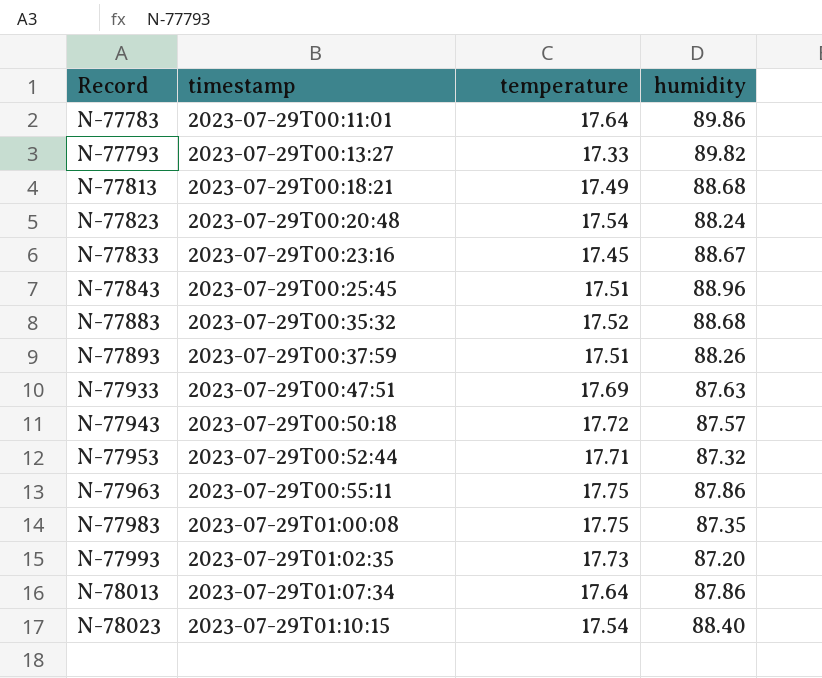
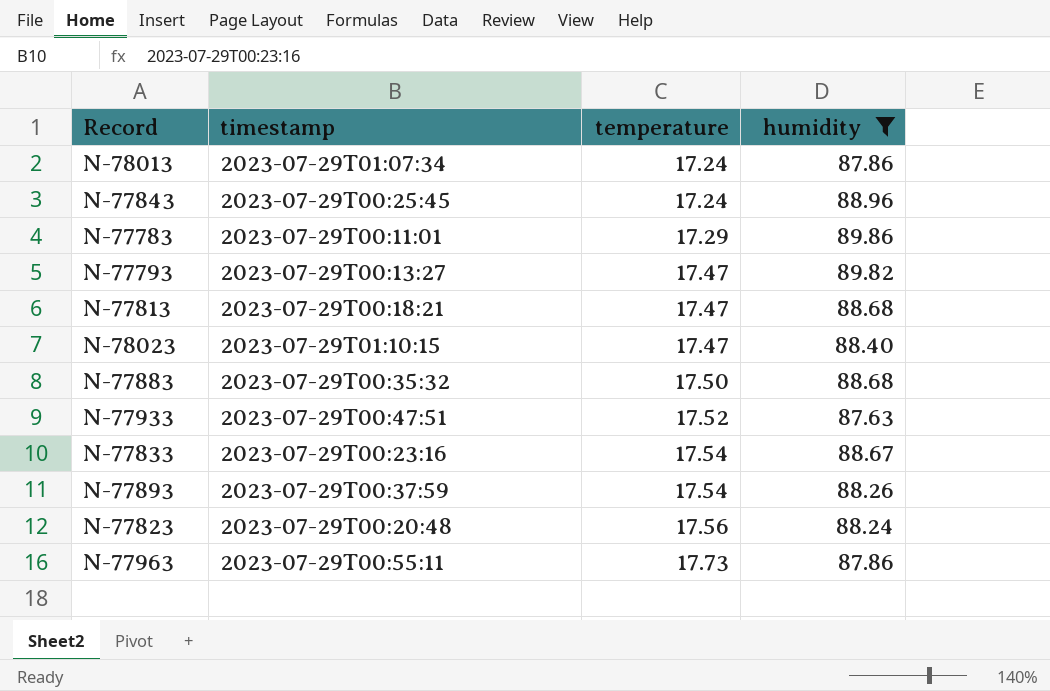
filter: none -> humidity >= 87.63
row order: Record ascending -> temperature ascending
N-78013 | temperature: 17.64 -> 17.24
N-77843 | temperature: 17.51 -> 17.24
N-77783 | temperature: 17.64 -> 17.29
N-77793 | temperature: 17.33 -> 17.47
N-77813 | temperature: 17.49 -> 17.47
N-78023 | temperature: 17.54 -> 17.47
N-77883 | temperature: 17.52 -> 17.50
N-77933 | temperature: 17.69 -> 17.52
N-77833 | temperature: 17.45 -> 17.54
N-77893 | temperature: 17.51 -> 17.54
N-77823 | temperature: 17.54 -> 17.56
N-77963 | temperature: 17.75 -> 17.73

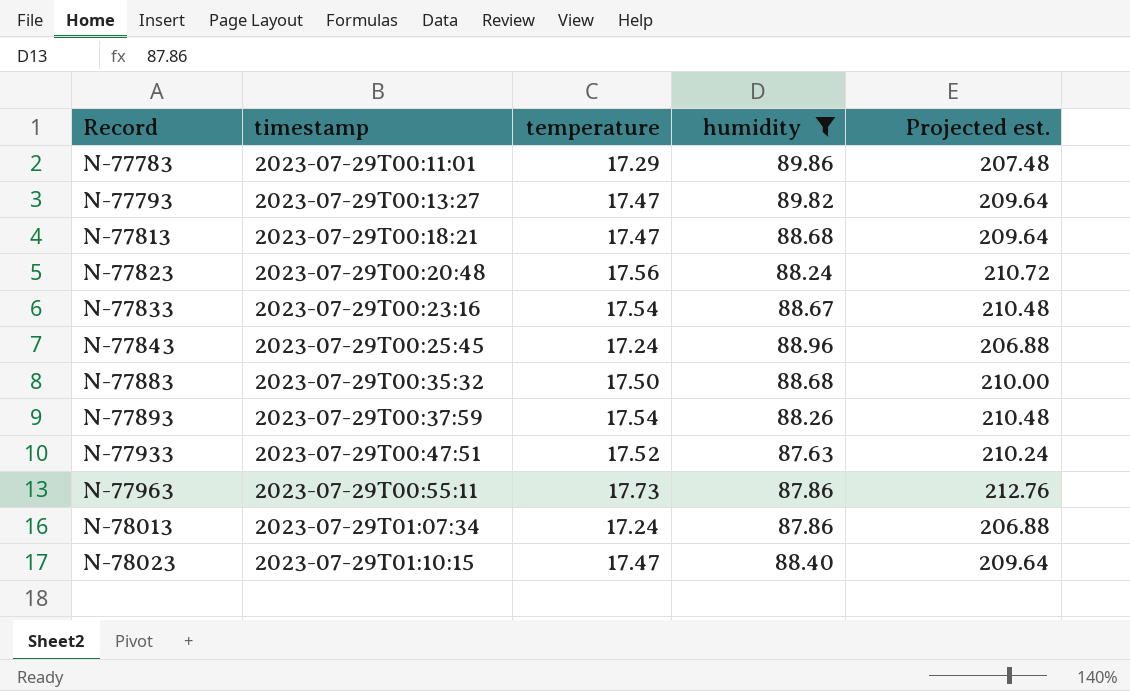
row order: temperature ascending -> Record ascending
column Projected est. | formula: none -> [temperature] * 12

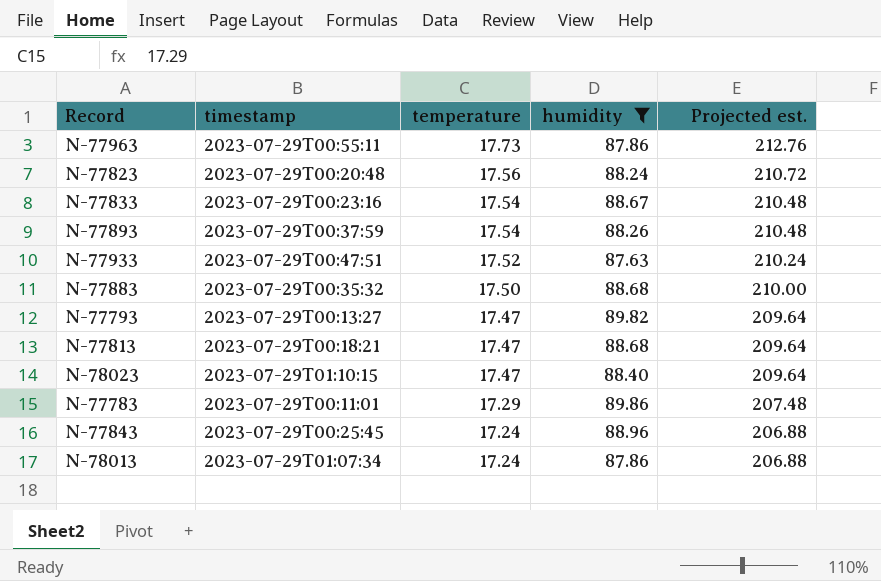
row order: Record ascending -> temperature descending

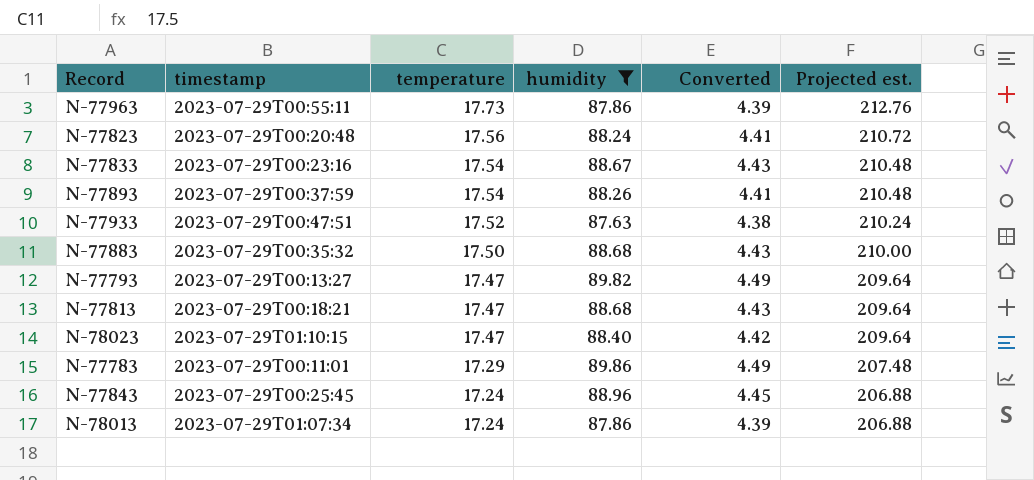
column Converted | formula: none -> [humidity] * 0.05

